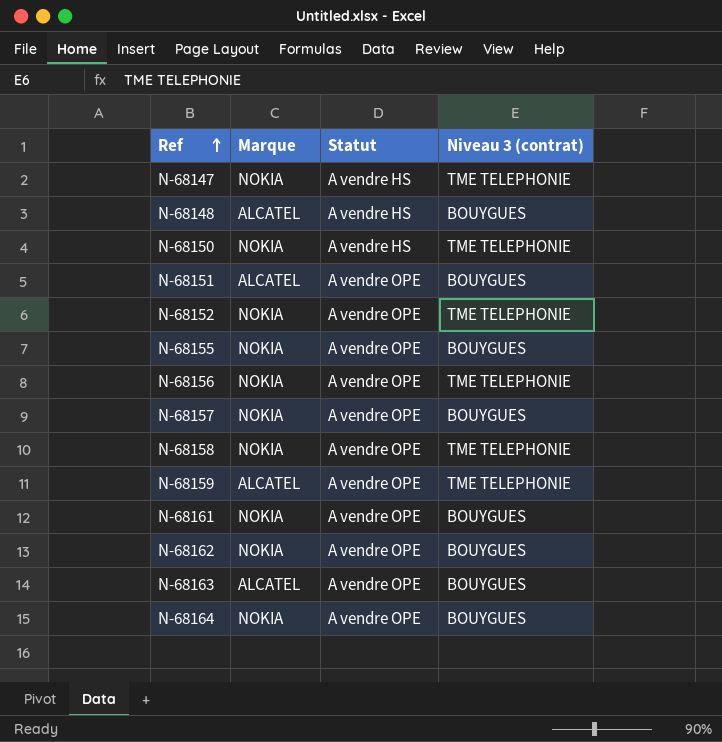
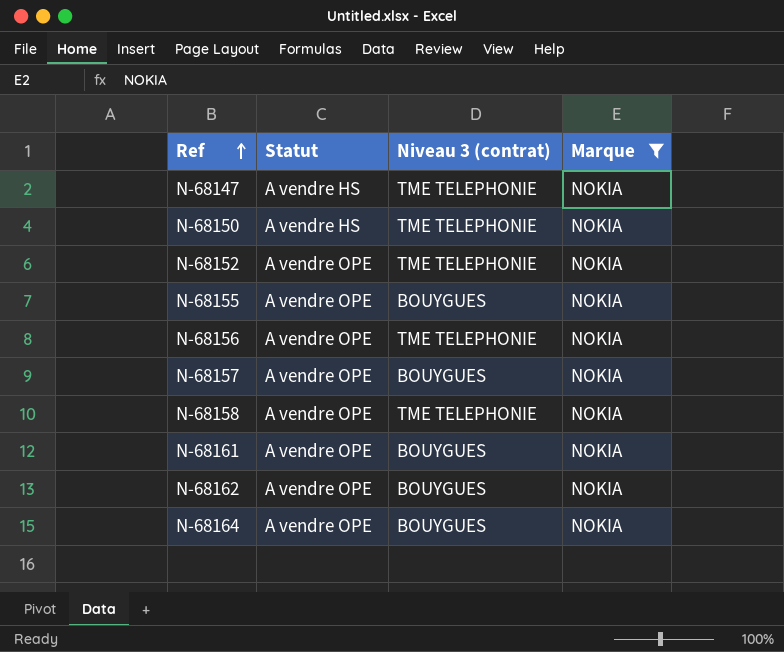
filter: none -> Marque = NOKIA
column Marque | position: 2 -> 4

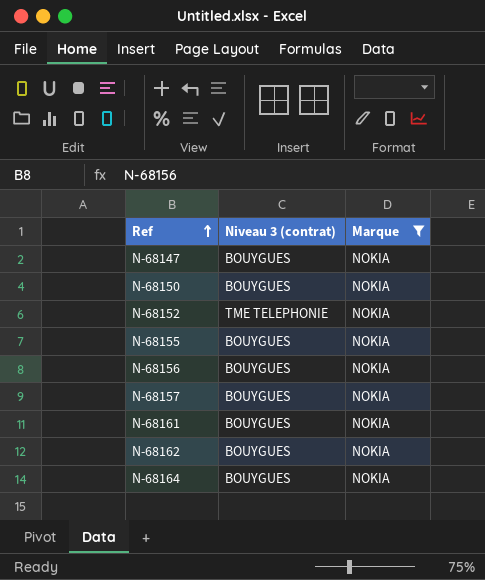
column Statut | position: 2 -> none
row N-68158: A vendre OPE | TME TELEPHONIE | NOKIA -> none
N-68147 | Niveau 3 (contrat): TME TELEPHONIE -> BOUYGUES
N-68150 | Niveau 3 (contrat): TME TELEPHONIE -> BOUYGUES
N-68156 | Niveau 3 (contrat): TME TELEPHONIE -> BOUYGUES

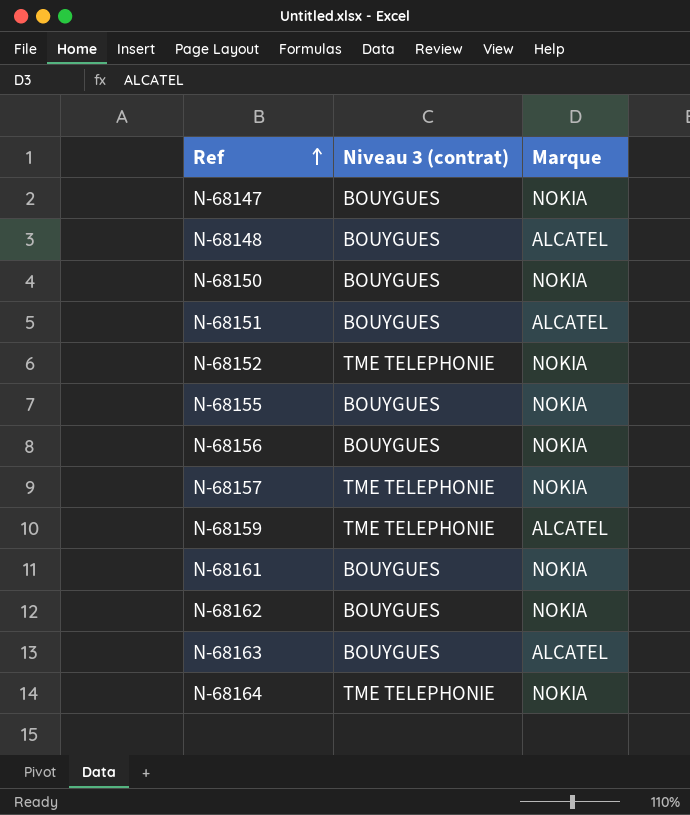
filter: Marque = NOKIA -> none
N-68157 | Niveau 3 (contrat): BOUYGUES -> TME TELEPHONIE
N-68164 | Niveau 3 (contrat): BOUYGUES -> TME TELEPHONIE

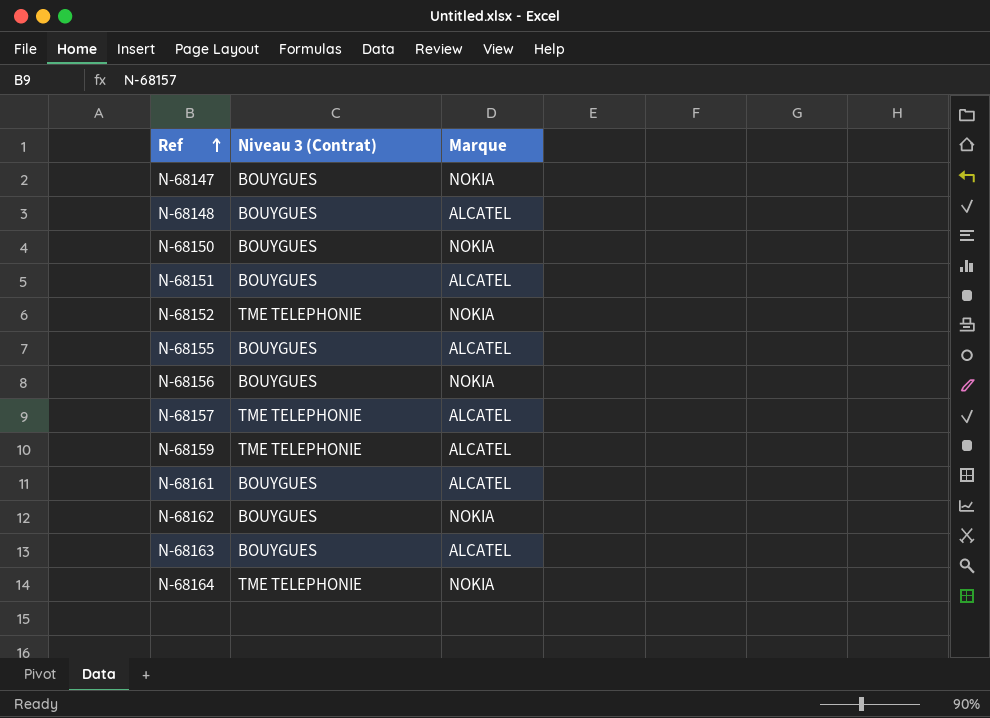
column name: Niveau 3 (contrat) -> Niveau 3 (Contrat)
N-68155 | Marque: NOKIA -> ALCATEL
N-68157 | Marque: NOKIA -> ALCATEL
N-68161 | Marque: NOKIA -> ALCATEL

